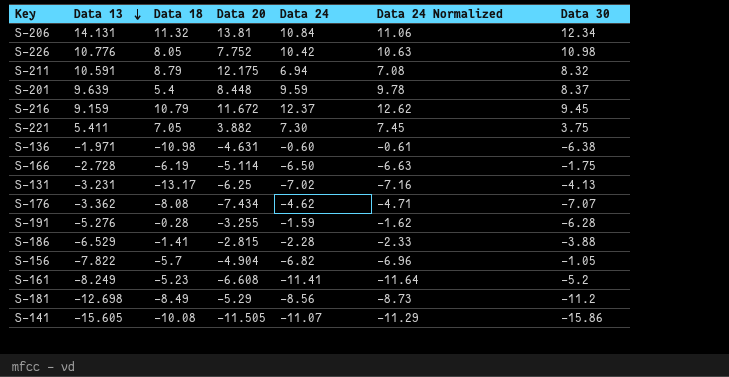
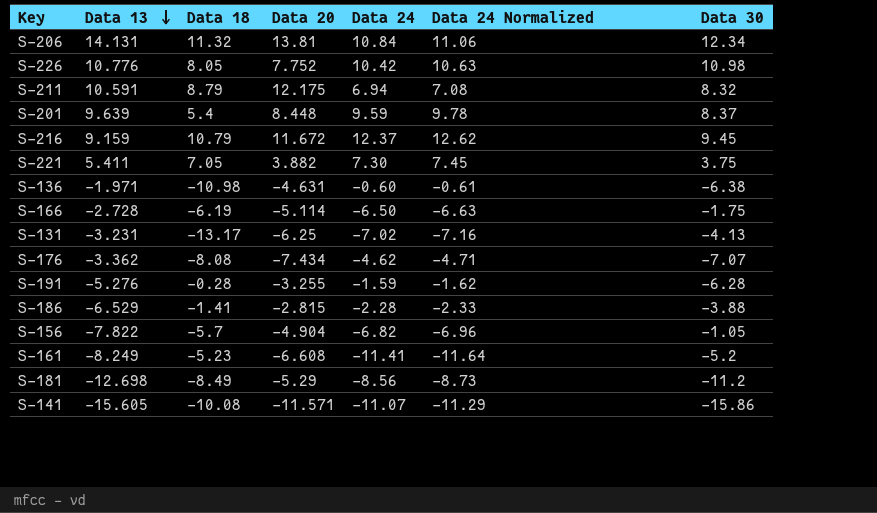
S-141 | Data 20: -11.505 -> -11.571

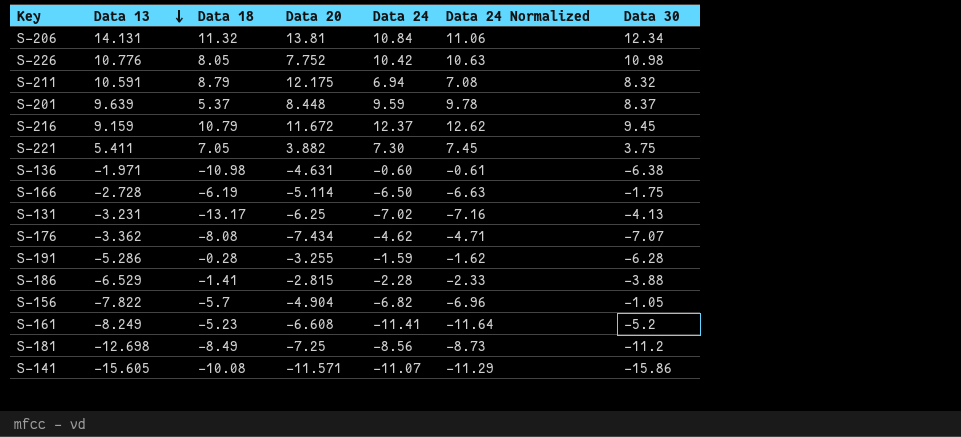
S-201 | Data 18: 5.4 -> 5.37
S-191 | Data 13: -5.276 -> -5.286
S-181 | Data 20: -5.29 -> -7.25

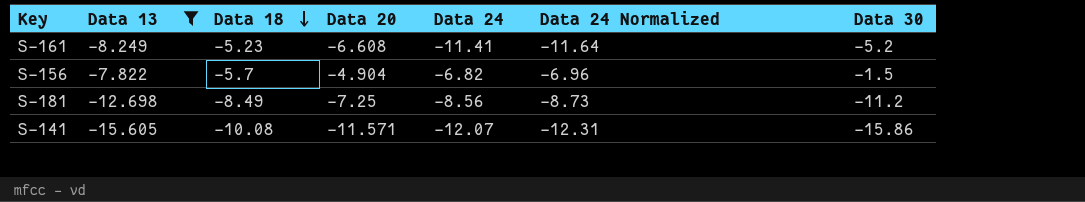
filter: none -> Data 13 <= -7.822
row order: Data 13 descending -> Data 18 descending
S-156 | Data 30: -1.05 -> -1.5
S-141 | Data 24: -11.07 -> -12.07
S-141 | Data 24 Normalized: -11.29 -> -12.31

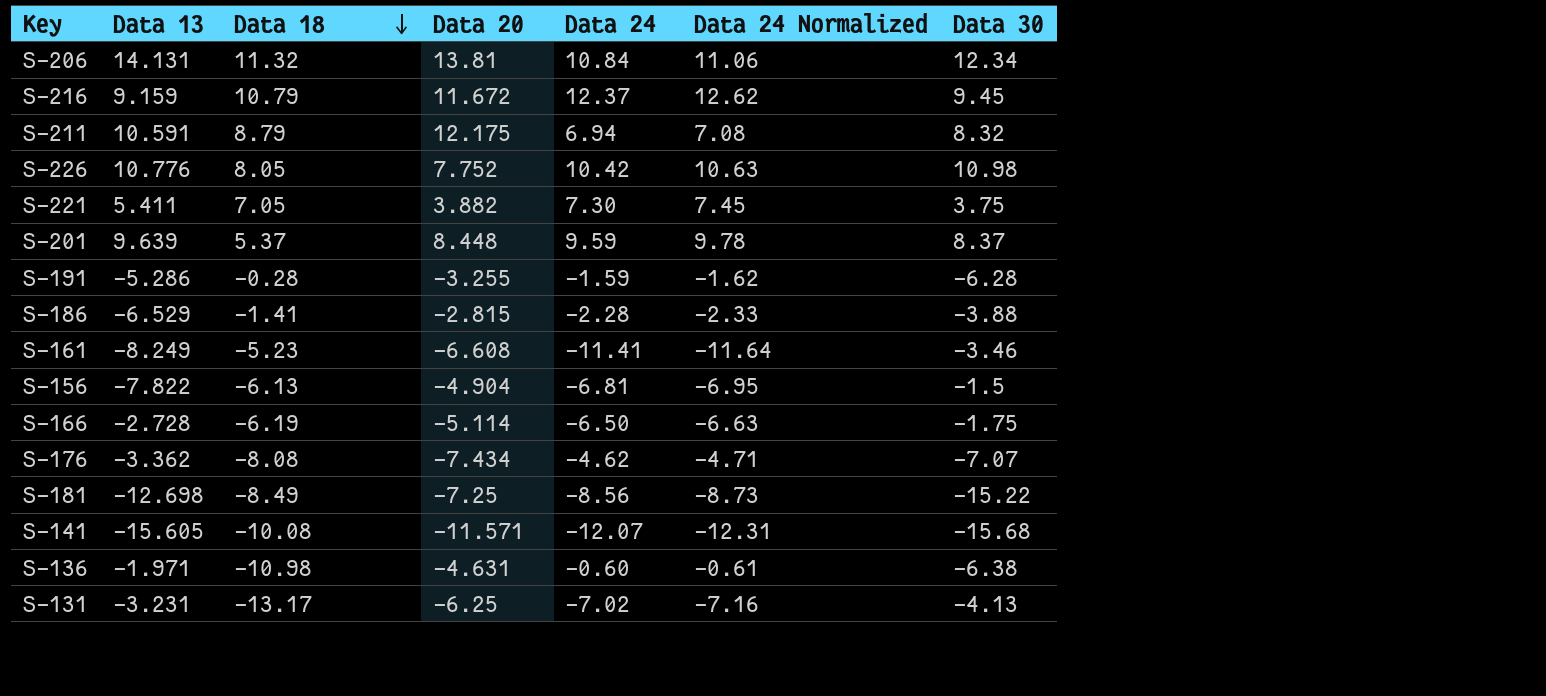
filter: Data 13 <= -7.822 -> none
S-161 | Data 30: -5.2 -> -3.46
S-156 | Data 18: -5.7 -> -6.13
S-156 | Data 24: -6.82 -> -6.81
S-156 | Data 24 Normalized: -6.96 -> -6.95
S-181 | Data 30: -11.2 -> -15.22
S-141 | Data 30: -15.86 -> -15.68

